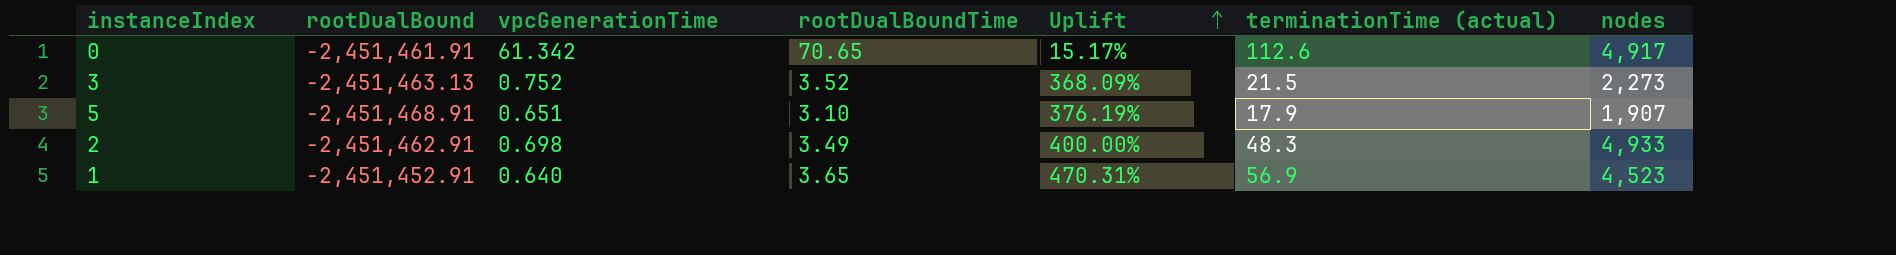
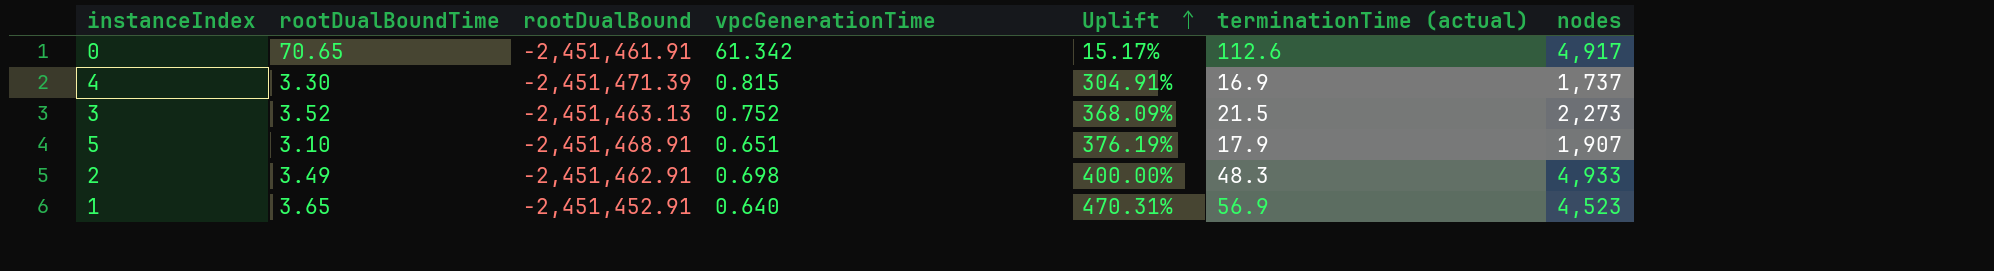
column rootDualBoundTime | position: 4 -> 2
row 4: none -> 3.30 | -2,451,471.39 | 0.815 | 304.91% | 16.9 | 1,737

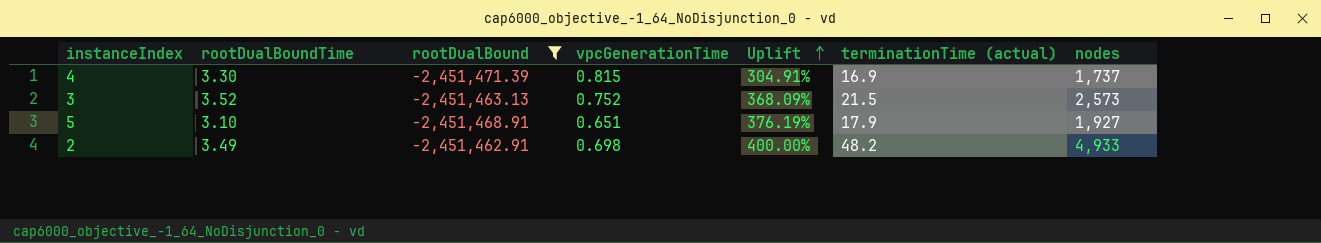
filter: none -> rootDualBound <= -2,451,462.91
3 | nodes: 2,273 -> 2,573
5 | nodes: 1,907 -> 1,927
2 | terminationTime (actual): 48.3 -> 48.2

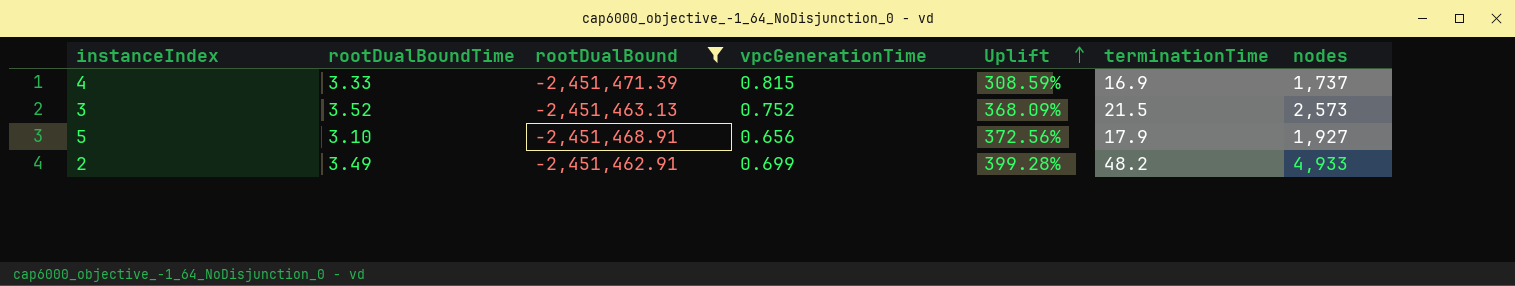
column name: terminationTime (actual) -> terminationTime
4 | rootDualBoundTime: 3.30 -> 3.33
4 | Uplift: 304.91% -> 308.59%
5 | vpcGenerationTime: 0.651 -> 0.656
5 | Uplift: 376.19% -> 372.56%
2 | vpcGenerationTime: 0.698 -> 0.699
2 | Uplift: 400.00% -> 399.28%

